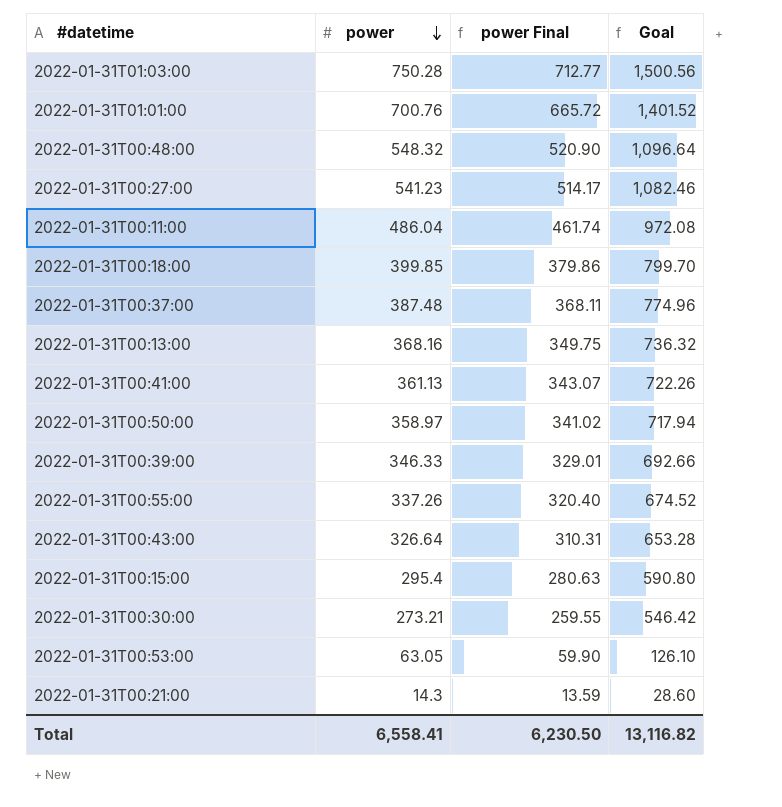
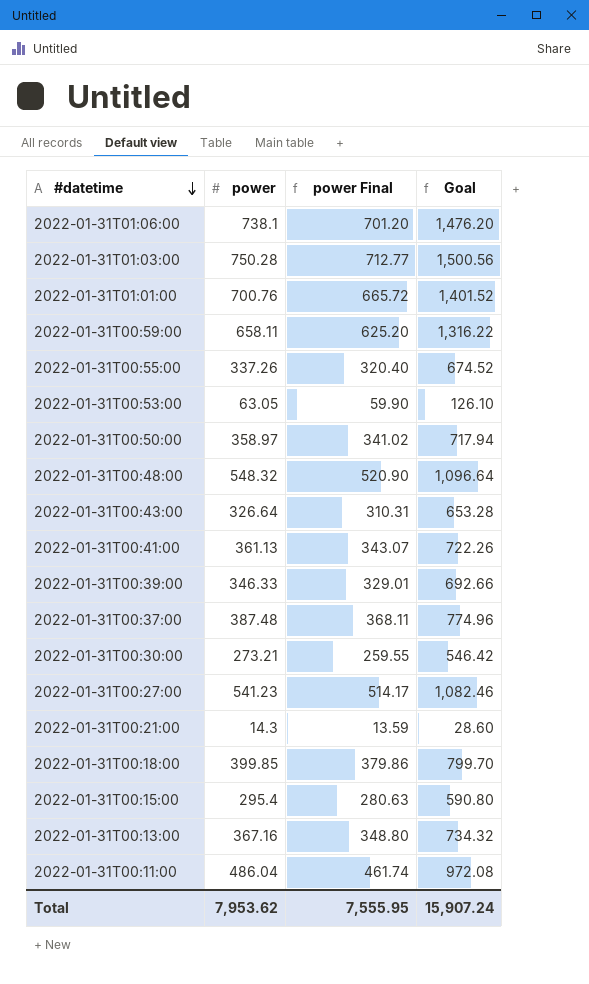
row order: power descending -> #datetime descending
row 2022-01-31T01:06:00: none -> 738.1 | 701.20 | 1,476.20
row 2022-01-31T00:59:00: none -> 658.11 | 625.20 | 1,316.22
2022-01-31T00:13:00 | power: 368.16 -> 367.16
2022-01-31T00:13:00 | power Final: 349.75 -> 348.80
2022-01-31T00:13:00 | Goal: 736.32 -> 734.32
Total | power: 6,558.41 -> 7,953.62
Total | power Final: 6,230.50 -> 7,555.95
Total | Goal: 13,116.82 -> 15,907.24

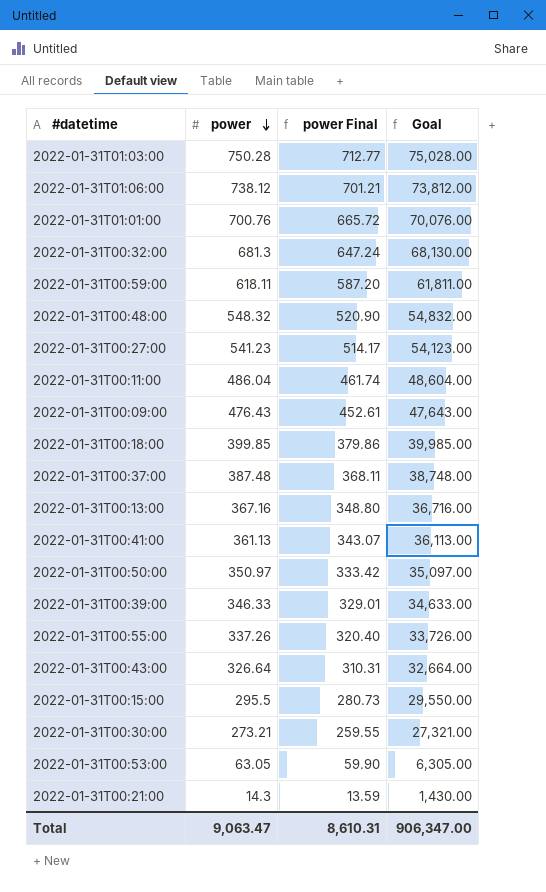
row order: #datetime descending -> power descending
column Goal | formula: [power] * 2 -> [power] * 100
2022-01-31T01:06:00 | power: 738.1 -> 738.12
2022-01-31T01:06:00 | power Final: 701.20 -> 701.21
row 2022-01-31T00:32:00: none -> 681.3 | 647.24 | 68,130.00
2022-01-31T00:59:00 | power: 658.11 -> 618.11
2022-01-31T00:59:00 | power Final: 625.20 -> 587.20
row 2022-01-31T00:09:00: none -> 476.43 | 452.61 | 47,643.00
2022-01-31T00:50:00 | power: 358.97 -> 350.97
2022-01-31T00:50:00 | power Final: 341.02 -> 333.42
2022-01-31T00:15:00 | power: 295.4 -> 295.5
2022-01-31T00:15:00 | power Final: 280.63 -> 280.73
Total | power: 7,953.62 -> 9,063.47
Total | power Final: 7,555.95 -> 8,610.31
Total | Goal: 15,907.24 -> 906,347.00

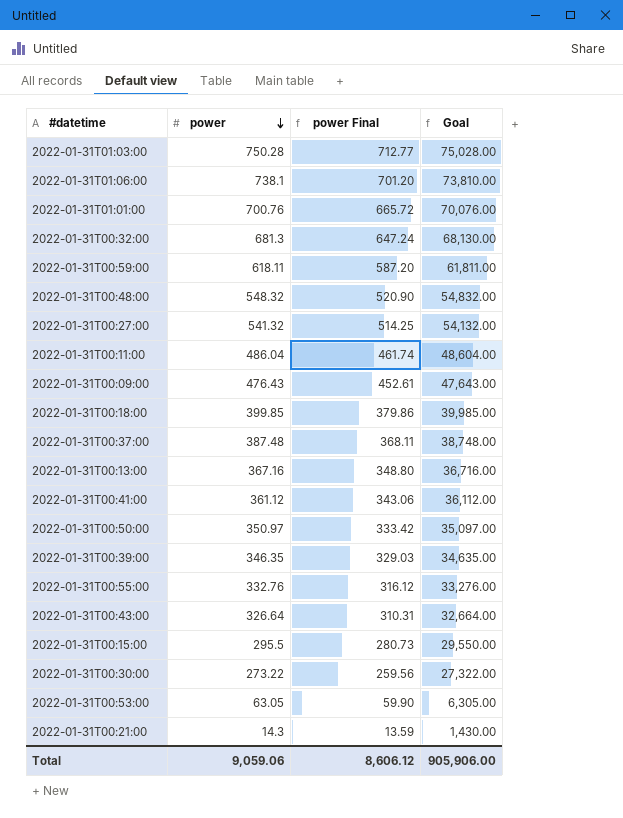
2022-01-31T01:06:00 | power: 738.12 -> 738.1
2022-01-31T01:06:00 | power Final: 701.21 -> 701.20
2022-01-31T01:06:00 | Goal: 73,812.00 -> 73,810.00
2022-01-31T00:27:00 | power: 541.23 -> 541.32
2022-01-31T00:27:00 | power Final: 514.17 -> 514.25
2022-01-31T00:27:00 | Goal: 54,123.00 -> 54,132.00
2022-01-31T00:41:00 | power: 361.13 -> 361.12
2022-01-31T00:41:00 | power Final: 343.07 -> 343.06
2022-01-31T00:41:00 | Goal: 36,113.00 -> 36,112.00
2022-01-31T00:39:00 | power: 346.33 -> 346.35
2022-01-31T00:39:00 | power Final: 329.01 -> 329.03
2022-01-31T00:39:00 | Goal: 34,633.00 -> 34,635.00
2022-01-31T00:55:00 | power: 337.26 -> 332.76
2022-01-31T00:55:00 | power Final: 320.40 -> 316.12
2022-01-31T00:55:00 | Goal: 33,726.00 -> 33,276.00
2022-01-31T00:30:00 | power: 273.21 -> 273.22
2022-01-31T00:30:00 | power Final: 259.55 -> 259.56
2022-01-31T00:30:00 | Goal: 27,321.00 -> 27,322.00
Total | power: 9,063.47 -> 9,059.06
Total | power Final: 8,610.31 -> 8,606.12
Total | Goal: 906,347.00 -> 905,906.00

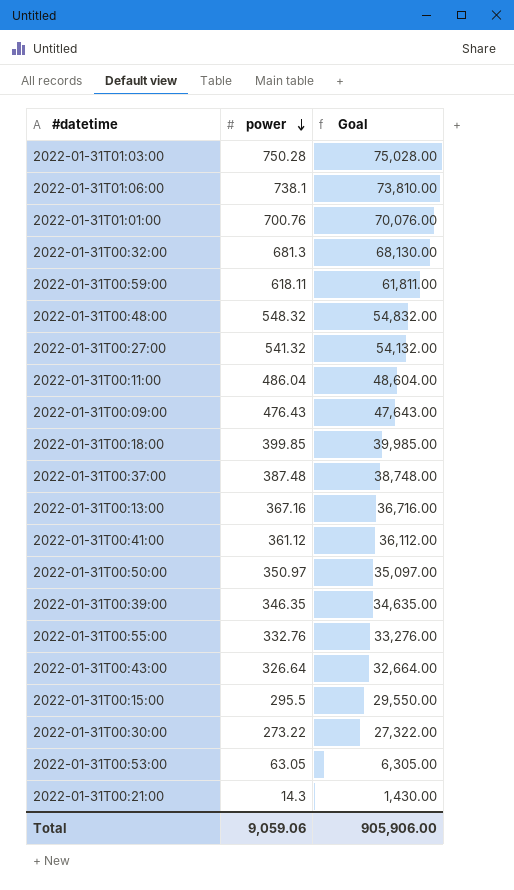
column power Final | formula: [power] * 0.95 -> none

